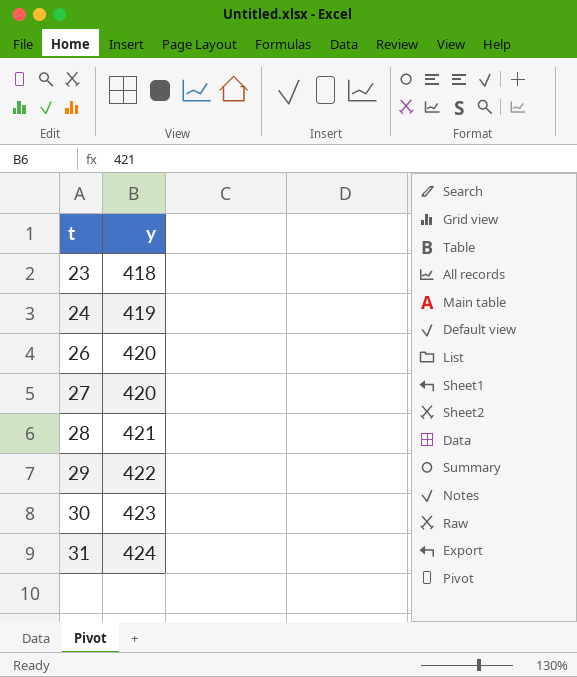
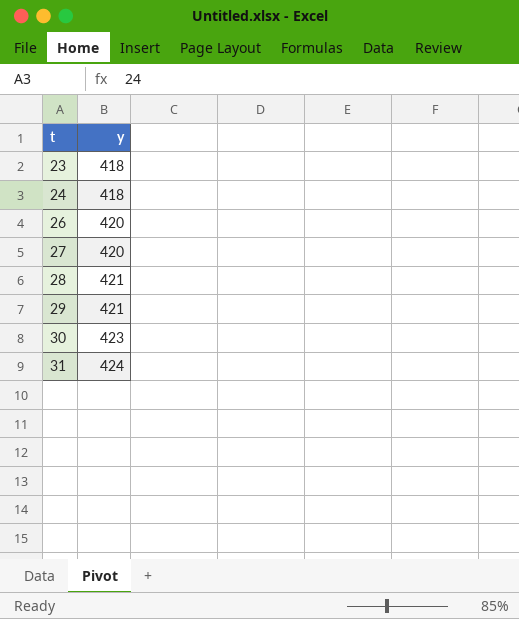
24 | y: 419 -> 418
29 | y: 422 -> 421

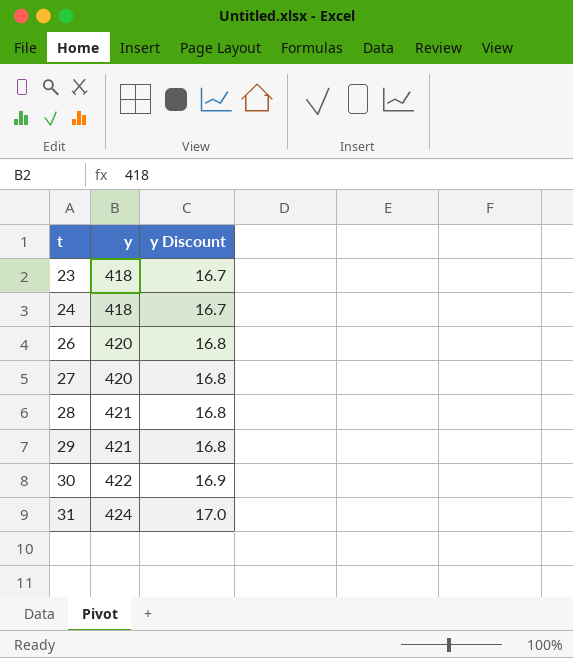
column y Discount | formula: none -> [y] * 0.04
30 | y: 423 -> 422

